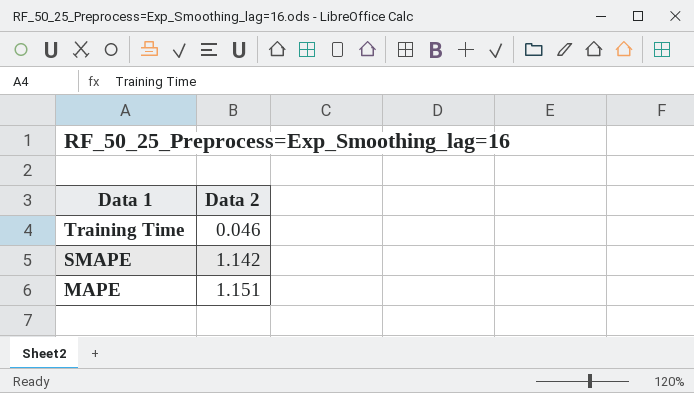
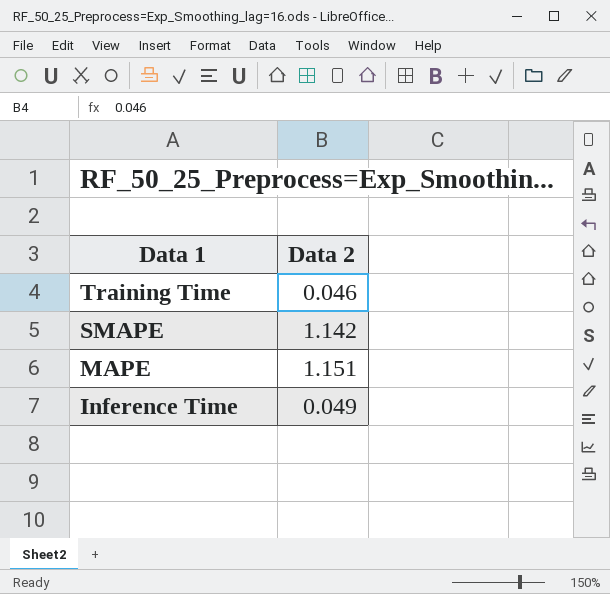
row Inference Time: none -> 0.049

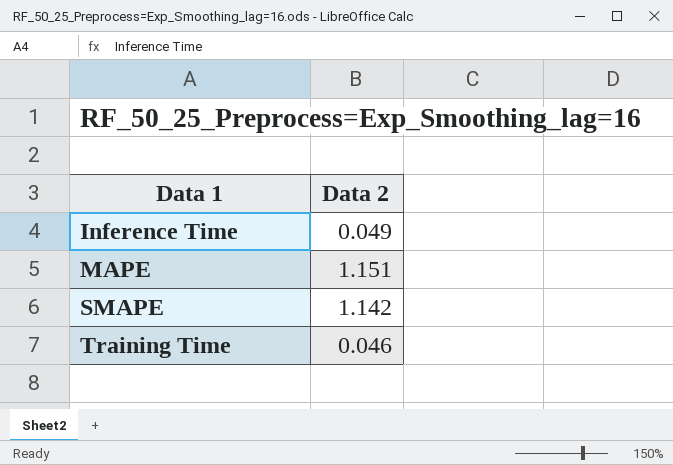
row order: Data 1 descending -> Data 1 ascending

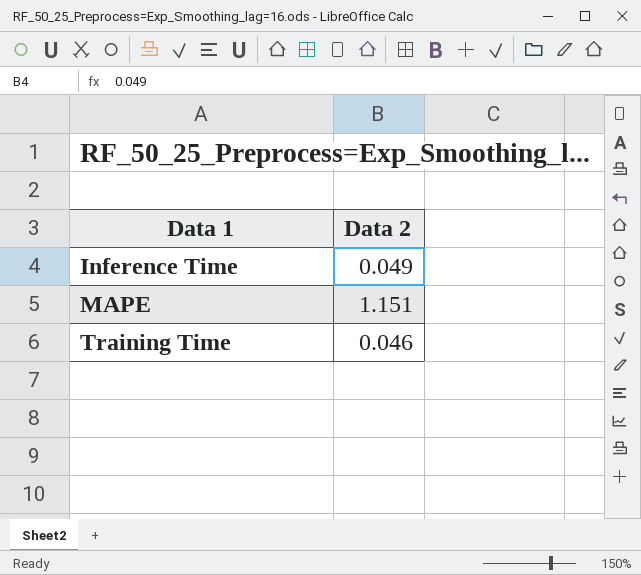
row SMAPE: 1.142 -> none

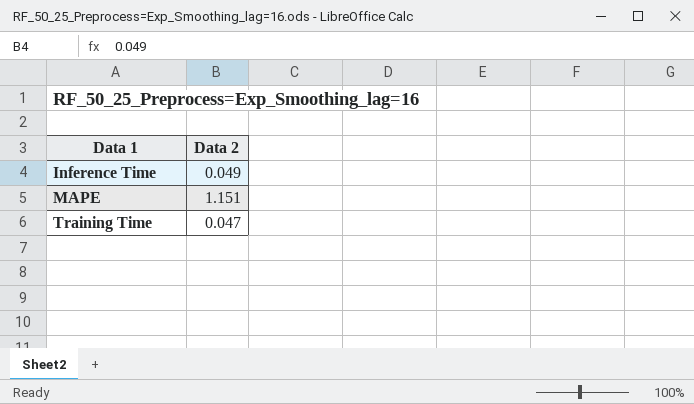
Training Time | Data 2: 0.046 -> 0.047

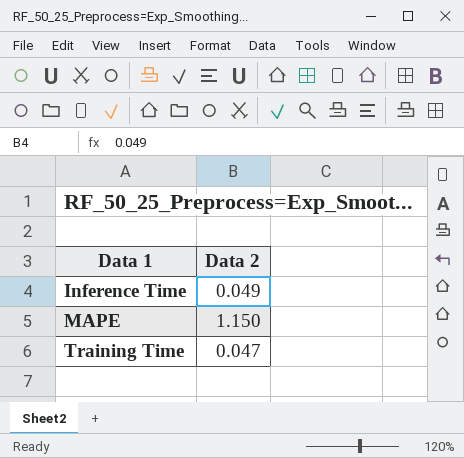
MAPE | Data 2: 1.151 -> 1.150

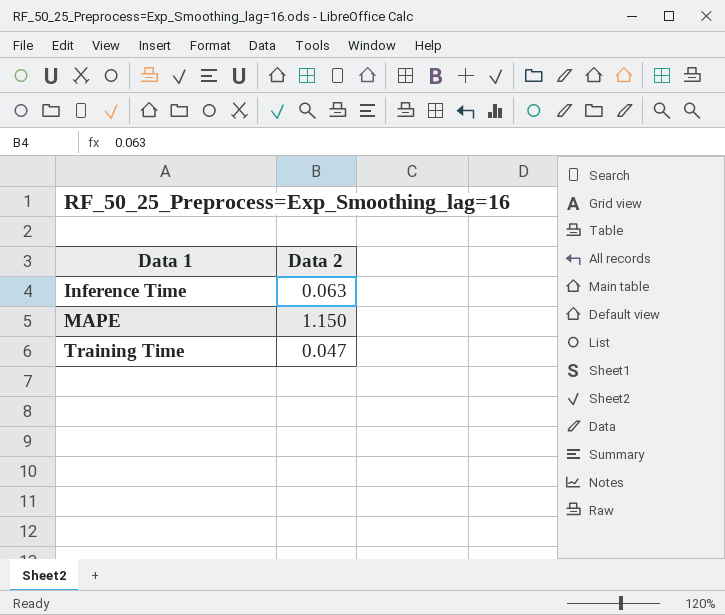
Inference Time | Data 2: 0.049 -> 0.063

